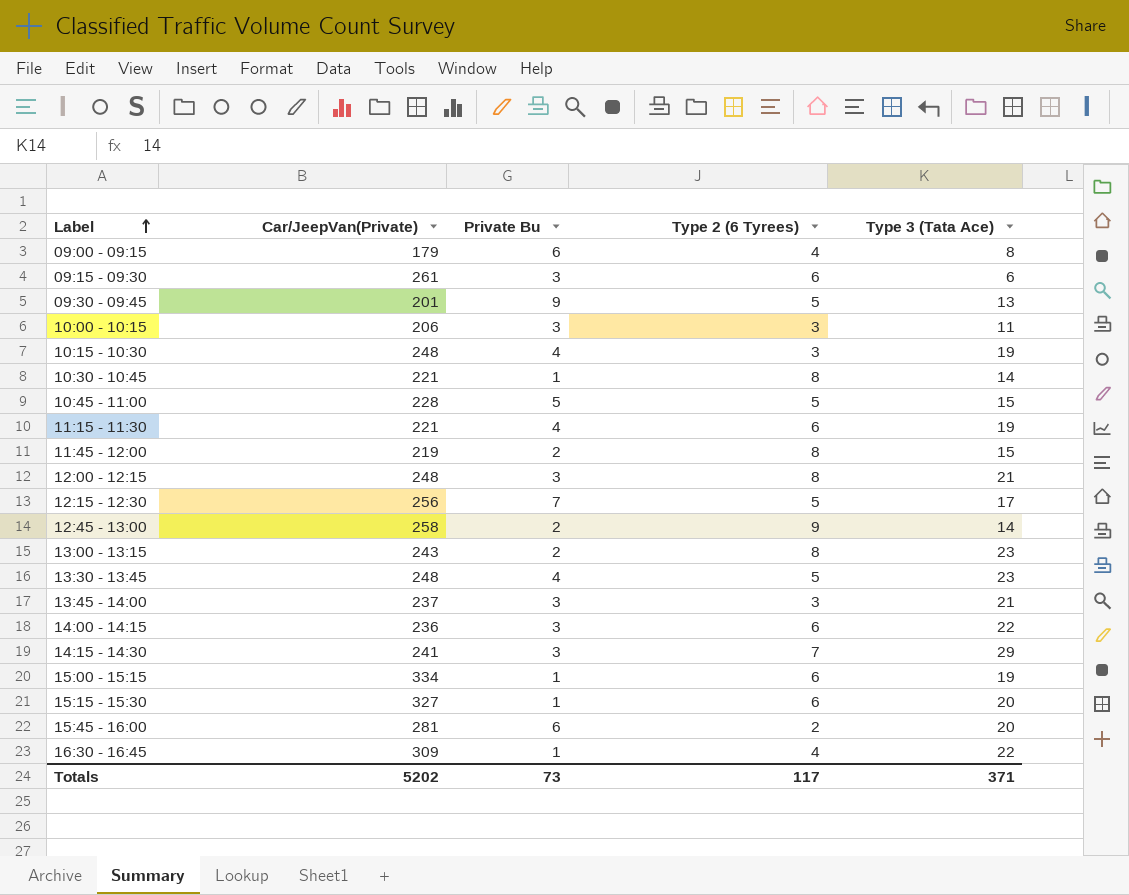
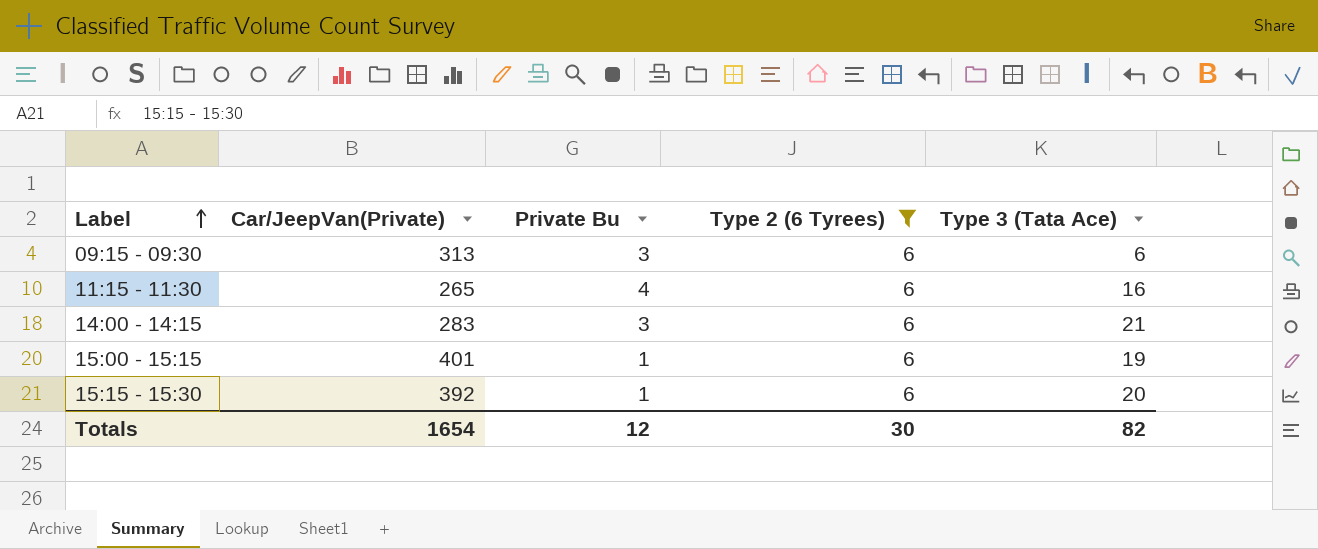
filter: none -> Type 2 (6 Tyrees) = 6
09:15 - 09:30 | Car/JeepVan(Private): 261 -> 313
11:15 - 11:30 | Car/JeepVan(Private): 221 -> 265
11:15 - 11:30 | Type 3 (Tata Ace): 19 -> 16
14:00 - 14:15 | Car/JeepVan(Private): 236 -> 283
14:00 - 14:15 | Type 3 (Tata Ace): 22 -> 21
15:00 - 15:15 | Car/JeepVan(Private): 334 -> 401
15:15 - 15:30 | Car/JeepVan(Private): 327 -> 392
Totals | Car/JeepVan(Private): 5202 -> 1654
Totals | Private Bu: 73 -> 12
Totals | Type 2 (6 Tyrees): 117 -> 30
Totals | Type 3 (Tata Ace): 371 -> 82

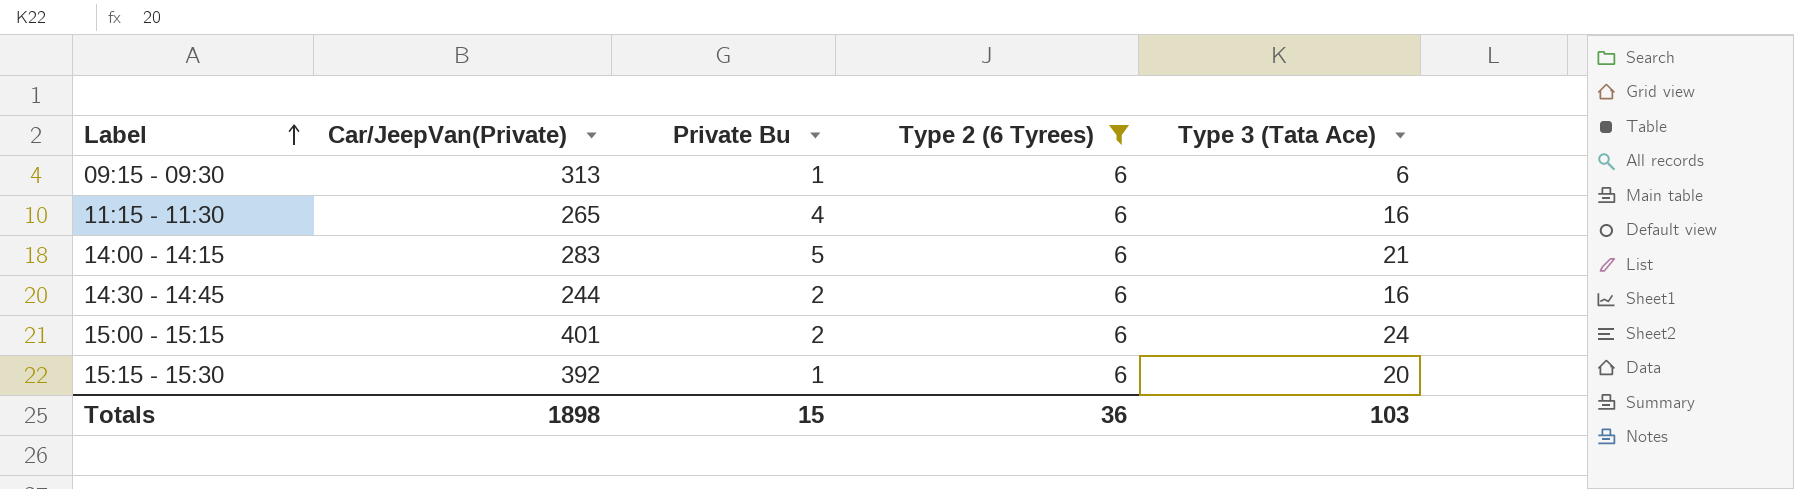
09:15 - 09:30 | Private Bu: 3 -> 1
14:00 - 14:15 | Private Bu: 3 -> 5
row 14:30 - 14:45: none -> 244 | 2 | 6 | 16
15:00 - 15:15 | Private Bu: 1 -> 2
15:00 - 15:15 | Type 3 (Tata Ace): 19 -> 24
Totals | Car/JeepVan(Private): 1654 -> 1898
Totals | Private Bu: 12 -> 15
Totals | Type 2 (6 Tyrees): 30 -> 36
Totals | Type 3 (Tata Ace): 82 -> 103

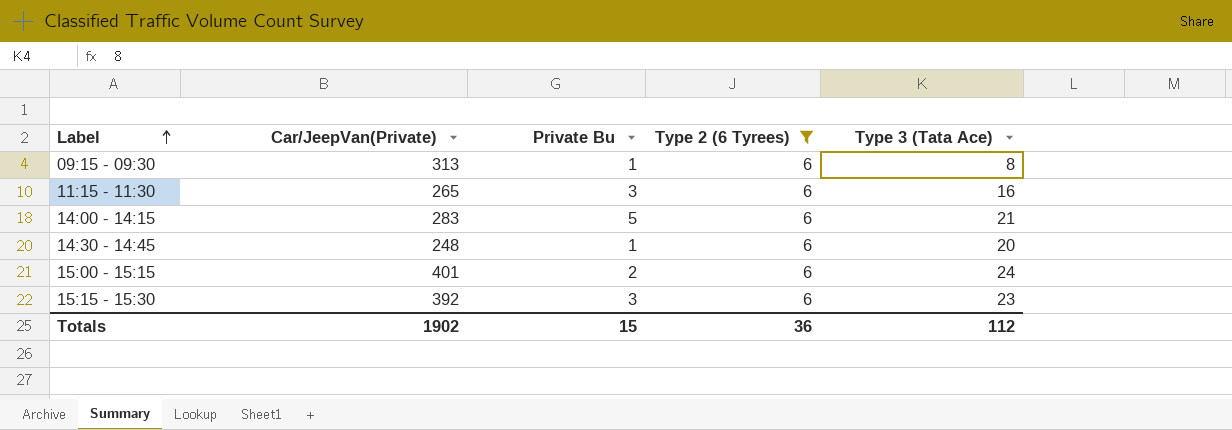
09:15 - 09:30 | Type 3 (Tata Ace): 6 -> 8
11:15 - 11:30 | Private Bu: 4 -> 3
14:30 - 14:45 | Car/JeepVan(Private): 244 -> 248
14:30 - 14:45 | Private Bu: 2 -> 1
14:30 - 14:45 | Type 3 (Tata Ace): 16 -> 20
15:15 - 15:30 | Private Bu: 1 -> 3
15:15 - 15:30 | Type 3 (Tata Ace): 20 -> 23
Totals | Car/JeepVan(Private): 1898 -> 1902
Totals | Type 3 (Tata Ace): 103 -> 112

